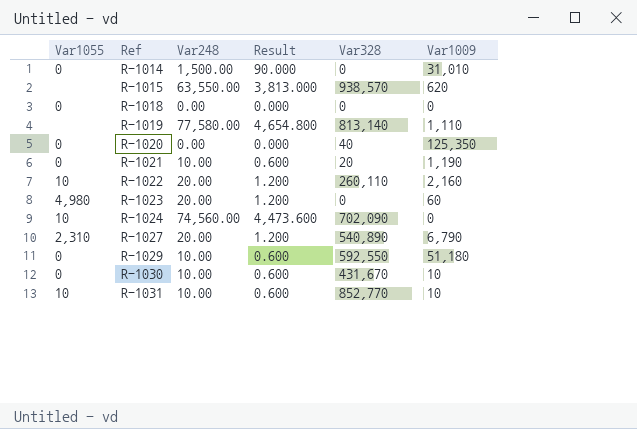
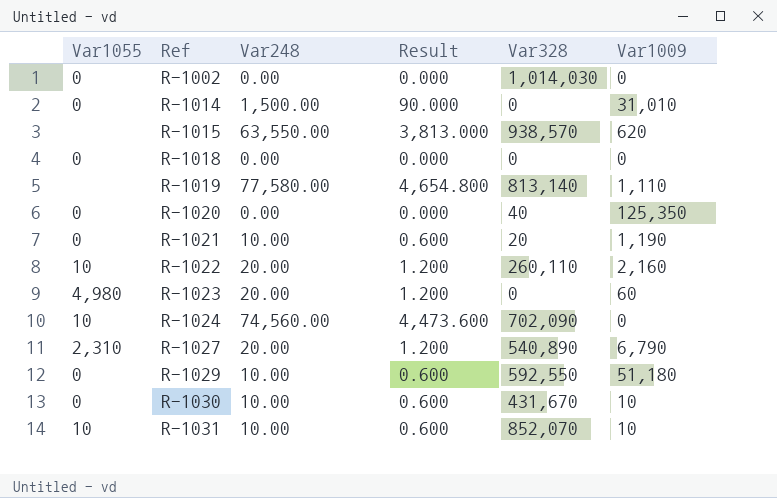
row R-1002: none -> 0 | 0.00 | 0.000 | 1,014,030 | 0
R-1031 | Var328: 852,770 -> 852,070

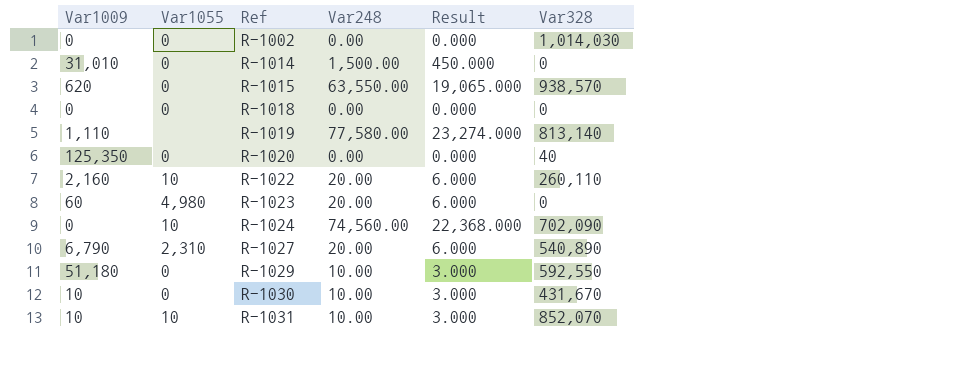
column Var1009 | position: 6 -> 1
column Result | formula: [Var248] * 0.06 -> [Var248] * 0.3
row R-1021: 0 | 10.00 | 0.600 | 20 | 1,190 -> none
R-1015 | Var1055: none -> 0

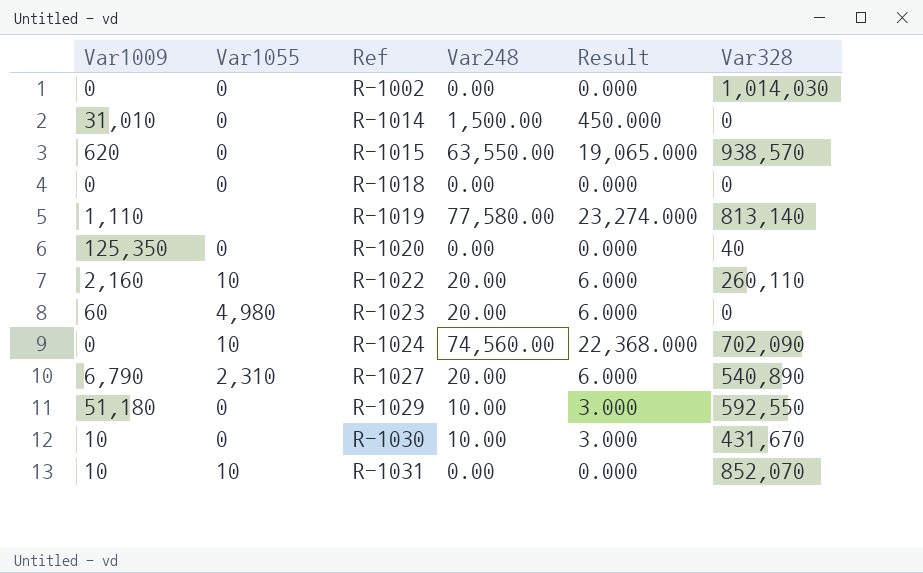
R-1031 | Var248: 10.00 -> 0.00
R-1031 | Result: 3.000 -> 0.000

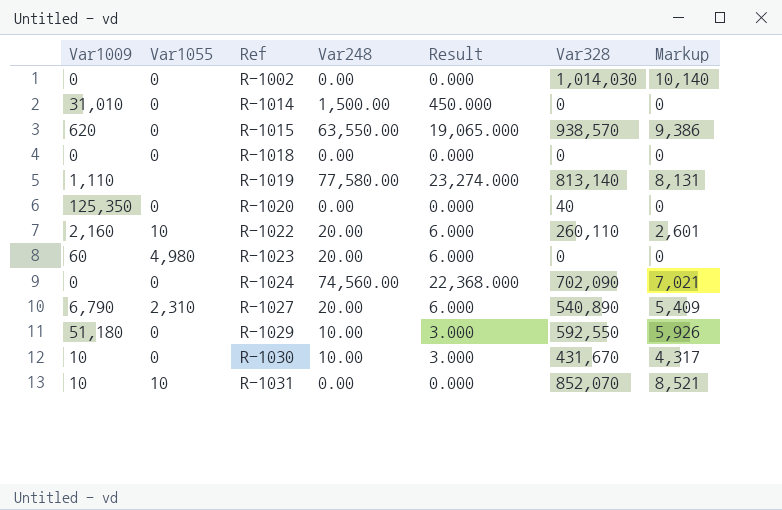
column Markup | formula: none -> [Var328] * 0.01
R-1024 | Var1055: 10 -> 0

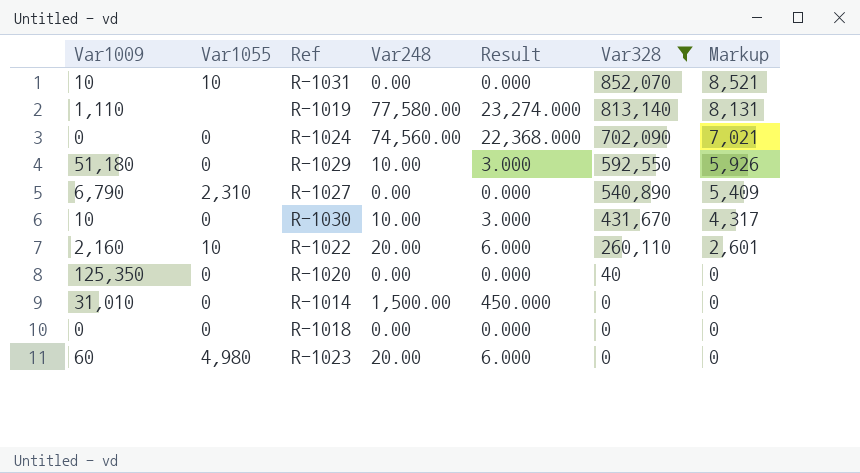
filter: none -> Var328 <= 852,070
row order: Ref ascending -> Var328 descending
R-1027 | Var248: 20.00 -> 0.00
R-1027 | Result: 6.000 -> 0.000

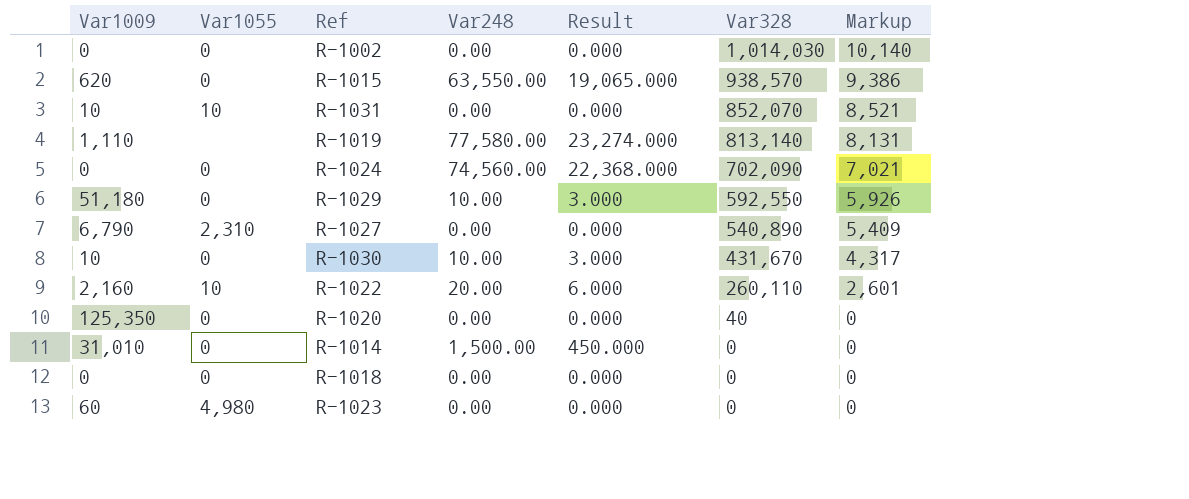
filter: Var328 <= 852,070 -> none
R-1023 | Var248: 20.00 -> 0.00
R-1023 | Result: 6.000 -> 0.000

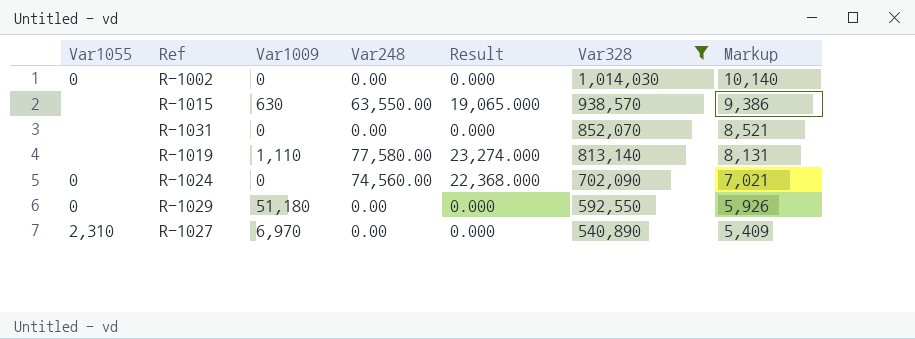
filter: none -> Var328 >= 540,890
column Var1009 | position: 1 -> 3
R-1015 | Var1055: 0 -> none
R-1015 | Var1009: 620 -> 630
R-1031 | Var1055: 10 -> none
R-1031 | Var1009: 10 -> 0
R-1029 | Var248: 10.00 -> 0.00
R-1029 | Result: 3.000 -> 0.000
R-1027 | Var1009: 6,790 -> 6,970

